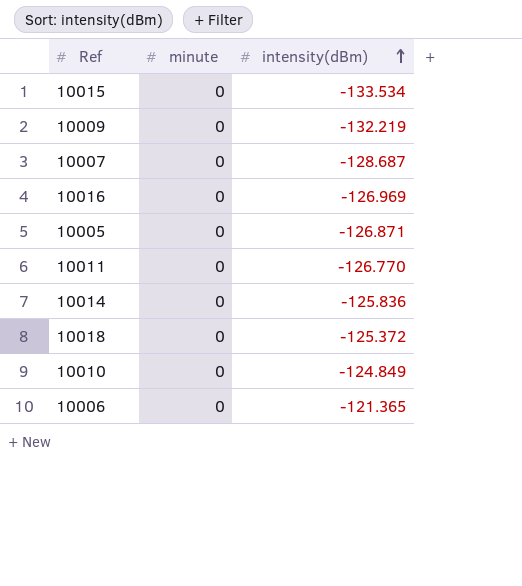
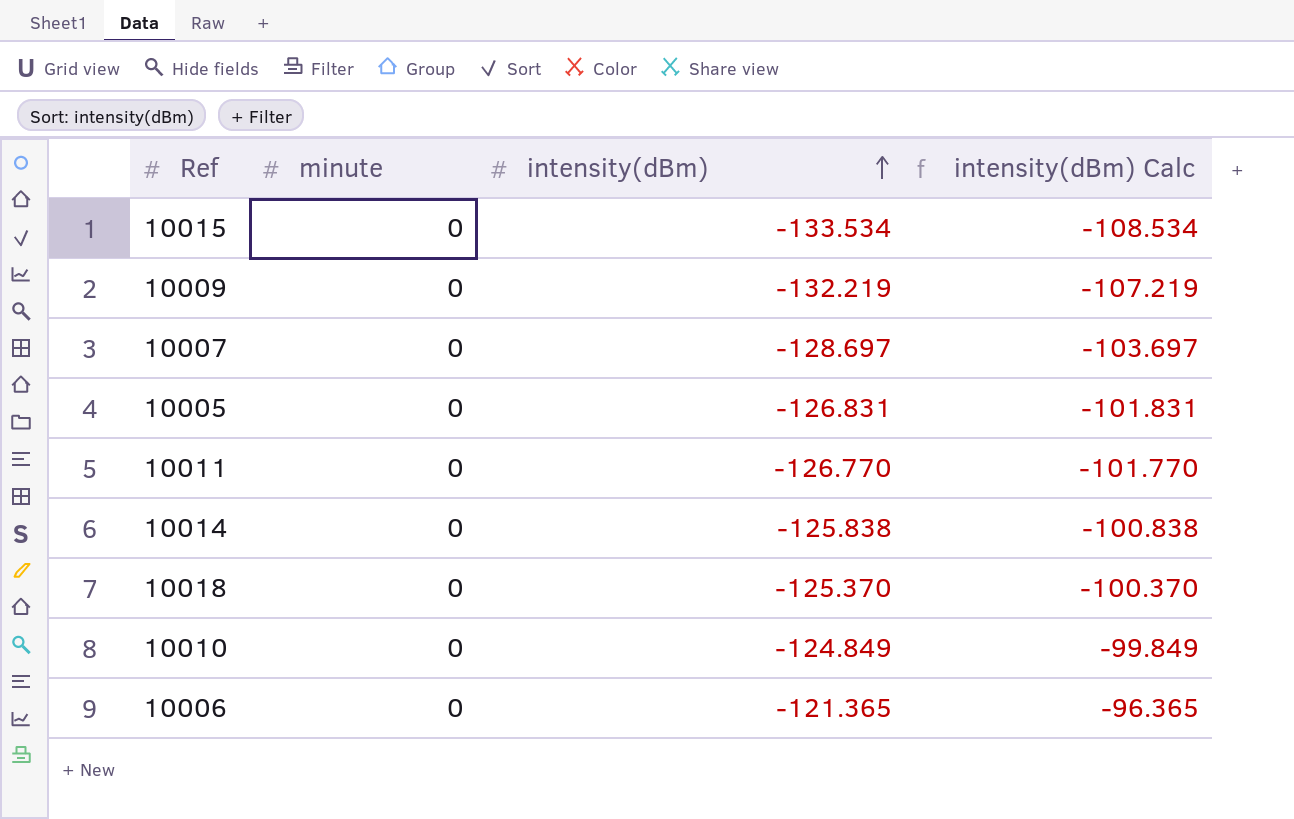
column intensity(dBm) Calc | formula: none -> [intensity(dBm)] + 25
row 10016: 0 | -126.969 -> none
10007 | intensity(dBm): -128.687 -> -128.697
10005 | intensity(dBm): -126.871 -> -126.831
10014 | intensity(dBm): -125.836 -> -125.838
10018 | intensity(dBm): -125.372 -> -125.370

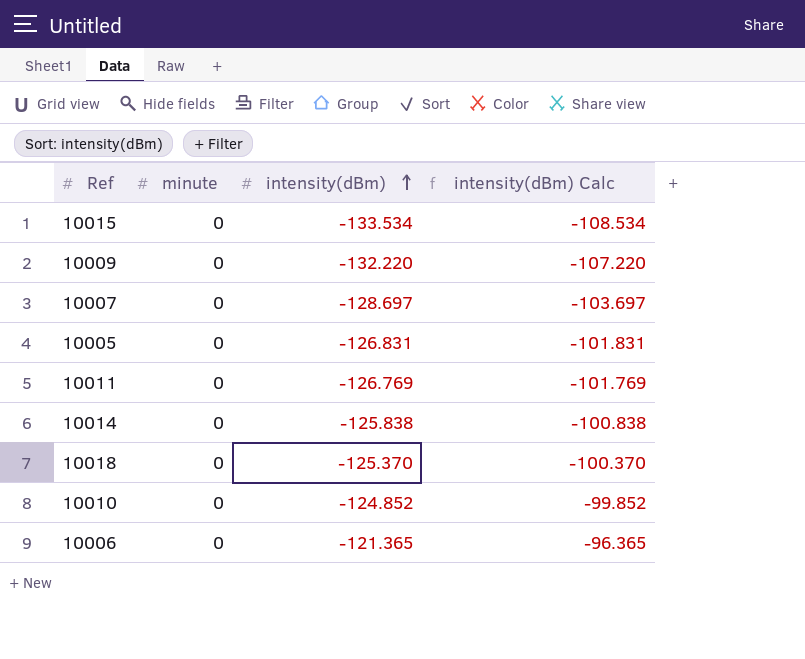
10009 | intensity(dBm): -132.219 -> -132.220
10009 | intensity(dBm) Calc: -107.219 -> -107.220
10011 | intensity(dBm): -126.770 -> -126.769
10011 | intensity(dBm) Calc: -101.770 -> -101.769
10010 | intensity(dBm): -124.849 -> -124.852
10010 | intensity(dBm) Calc: -99.849 -> -99.852

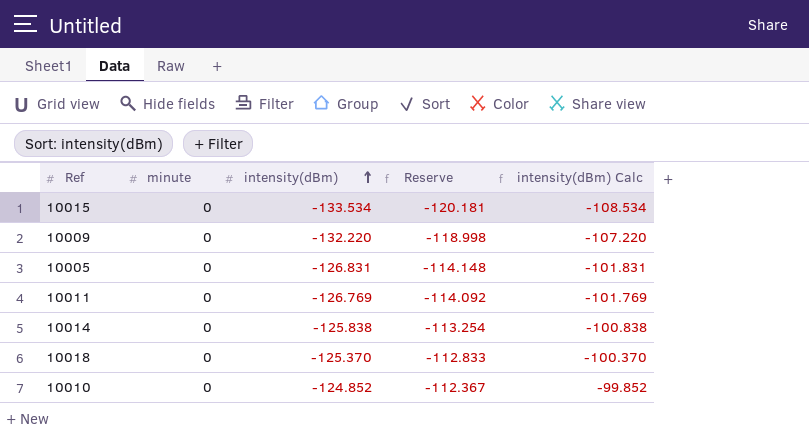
column Reserve | formula: none -> [intensity(dBm)] * 0.9
row 10007: 0 | -128.697 | -103.697 -> none
row 10006: 0 | -121.365 | -96.365 -> none

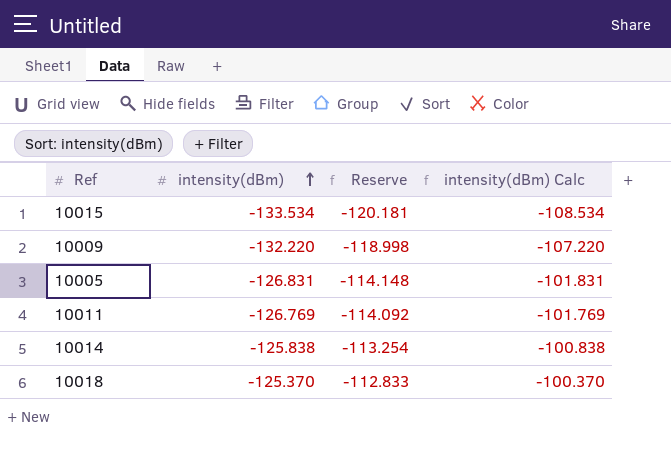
column minute | position: 2 -> none
row 10010: 0 | -124.852 | -112.367 | -99.852 -> none

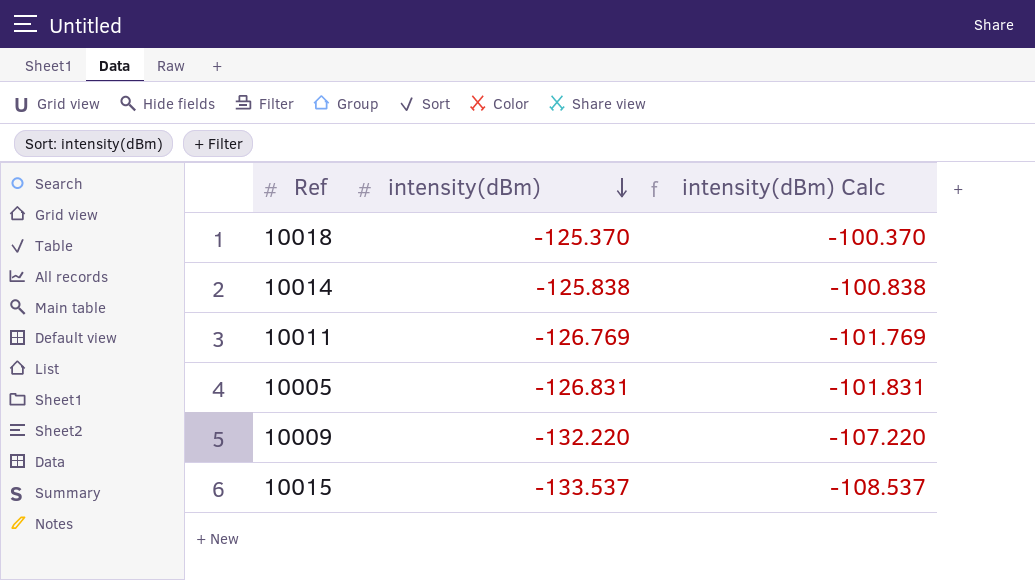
row order: intensity(dBm) ascending -> intensity(dBm) descending
column Reserve | formula: [intensity(dBm)] * 0.9 -> none
10015 | intensity(dBm): -133.534 -> -133.537
10015 | intensity(dBm) Calc: -108.534 -> -108.537

